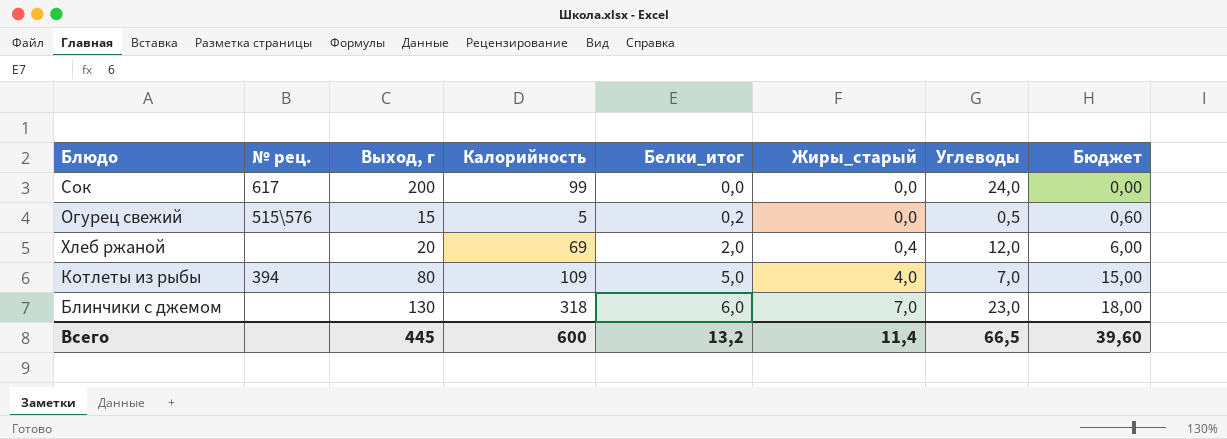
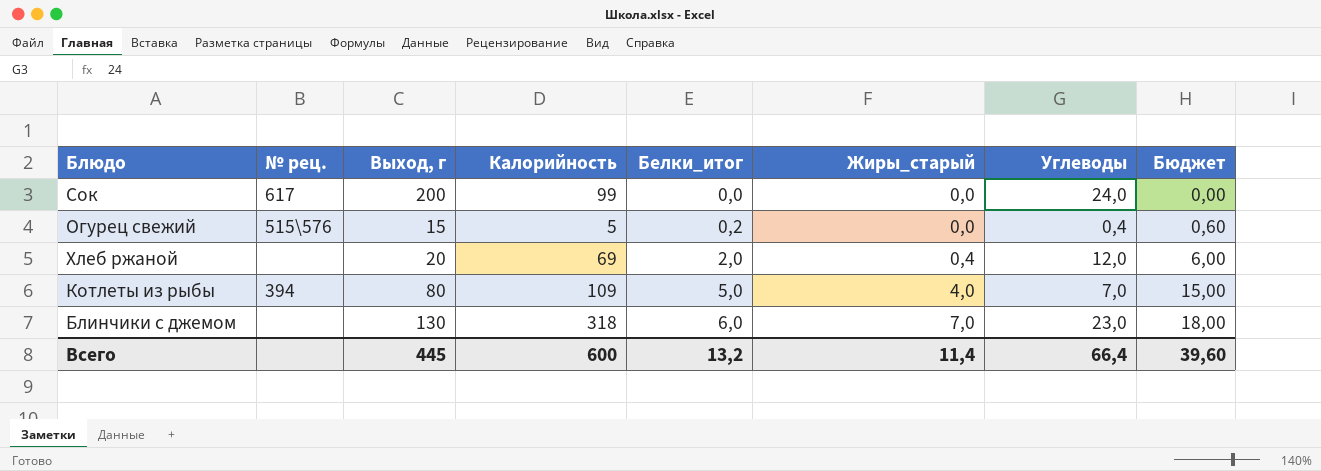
Огурец свежий | Углеводы: 0,5 -> 0,4
Всего | Углеводы: 66,5 -> 66,4

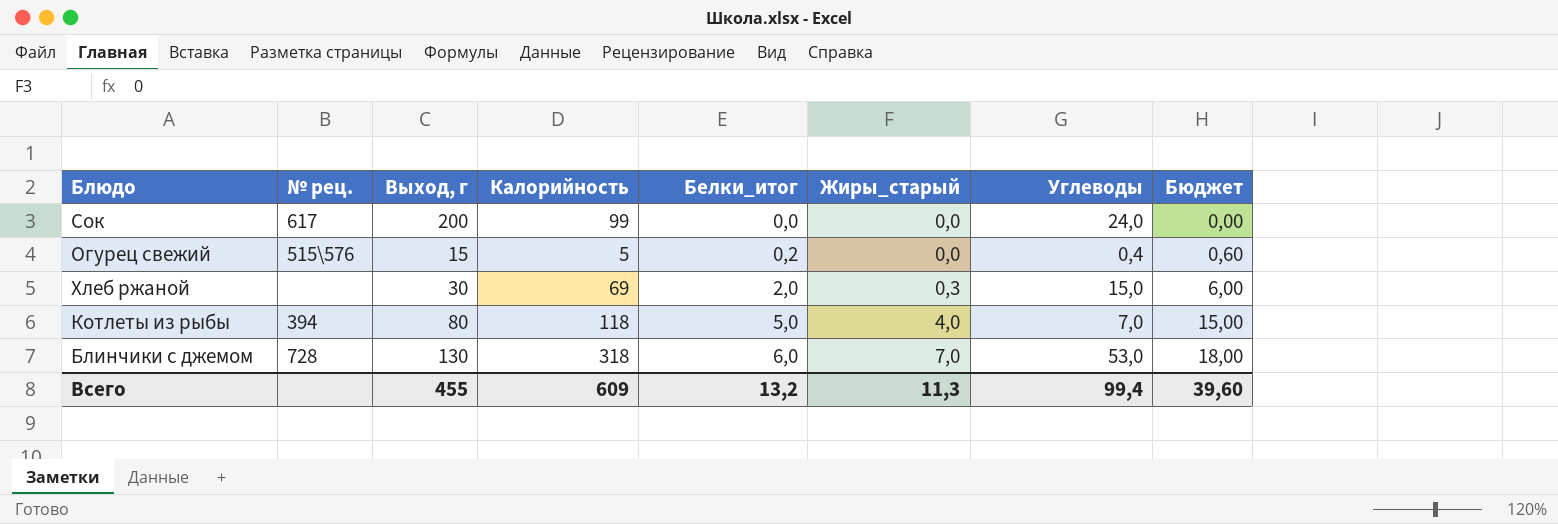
Хлеб ржаной | Выход, г: 20 -> 30
Хлеб ржаной | Жиры_старый: 0,4 -> 0,3
Хлеб ржаной | Углеводы: 12,0 -> 15,0
Котлеты из рыбы | Калорийность: 109 -> 118
Блинчики с джемом | № рец.: none -> 728
Блинчики с джемом | Углеводы: 23,0 -> 53,0
Всего | Выход, г: 445 -> 455
Всего | Калорийность: 600 -> 609
Всего | Жиры_старый: 11,4 -> 11,3
Всего | Углеводы: 66,4 -> 99,4

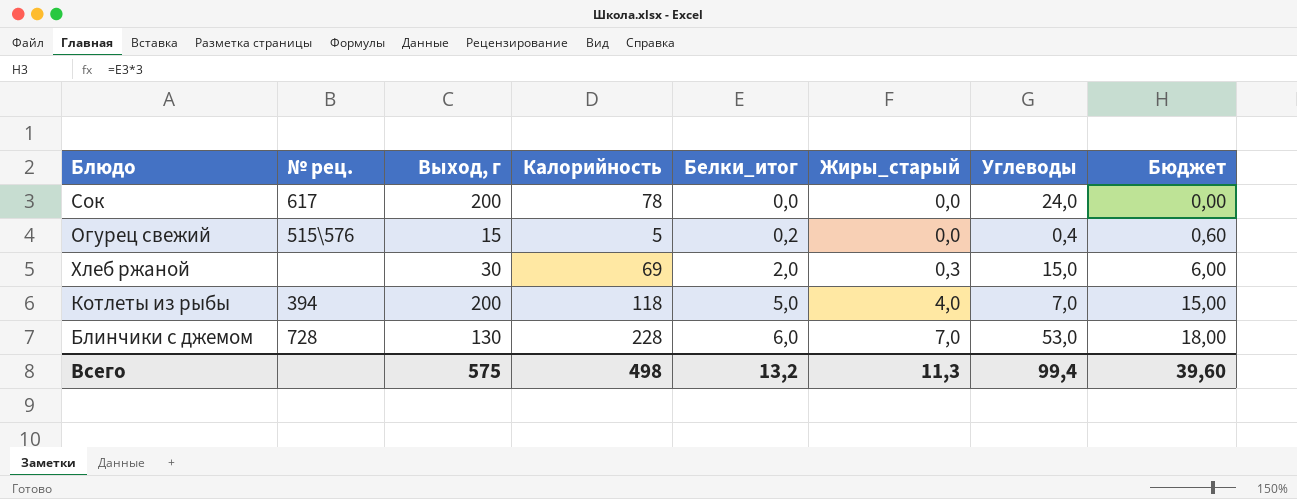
Сок | Калорийность: 99 -> 78
Котлеты из рыбы | Выход, г: 80 -> 200
Блинчики с джемом | Калорийность: 318 -> 228
Всего | Выход, г: 455 -> 575
Всего | Калорийность: 609 -> 498

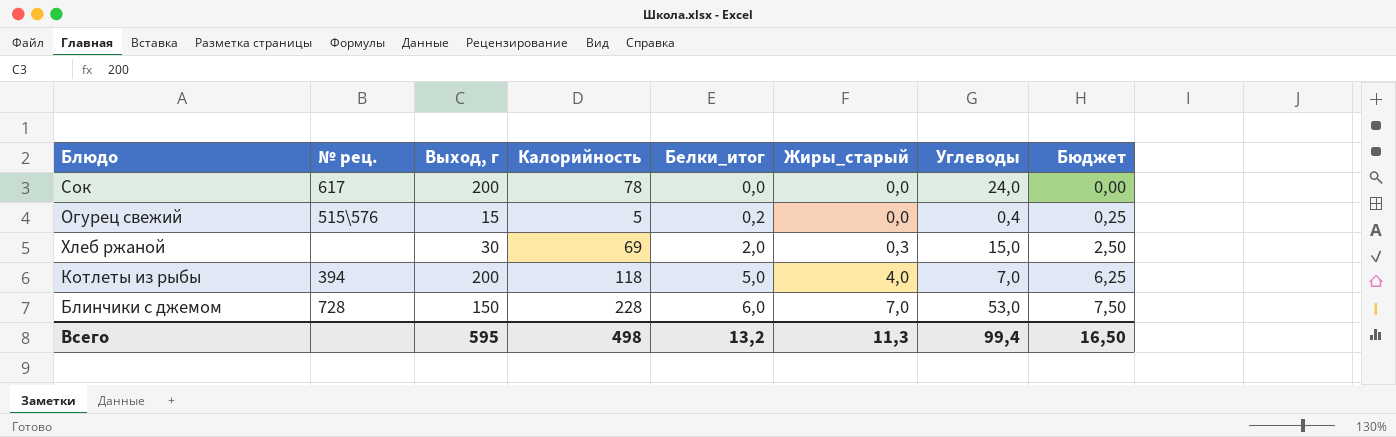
column Бюджет | formula: [Белки_итог] * 3 -> [Белки_итог] * 1,25
Блинчики с джемом | Выход, г: 130 -> 150
Всего | Выход, г: 575 -> 595
Всего | Бюджет: 39,60 -> 16,50

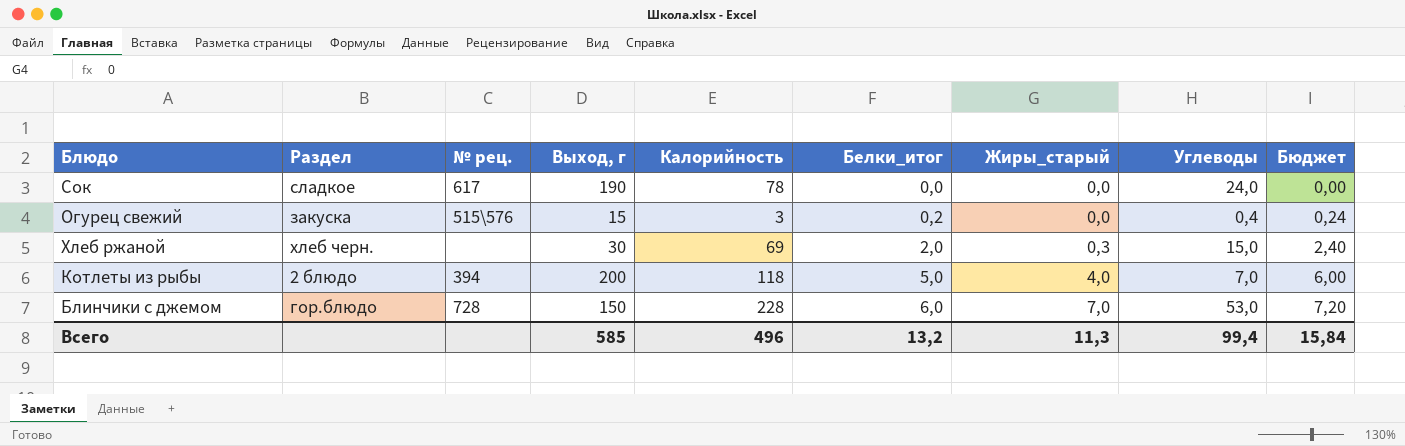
column Раздел | position: none -> 2
column Бюджет | formula: [Белки_итог] * 1,25 -> [Белки_итог] * 1,2
Сок | Выход, г: 200 -> 190
Огурец свежий | Калорийность: 5 -> 3
Всего | Выход, г: 595 -> 585
Всего | Калорийность: 498 -> 496
Всего | Бюджет: 16,50 -> 15,84

